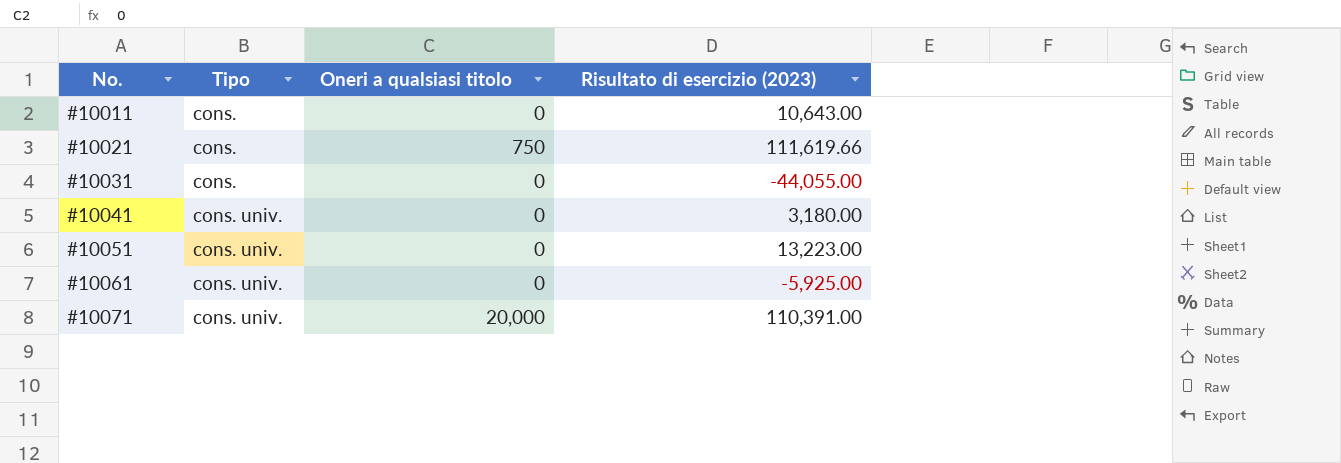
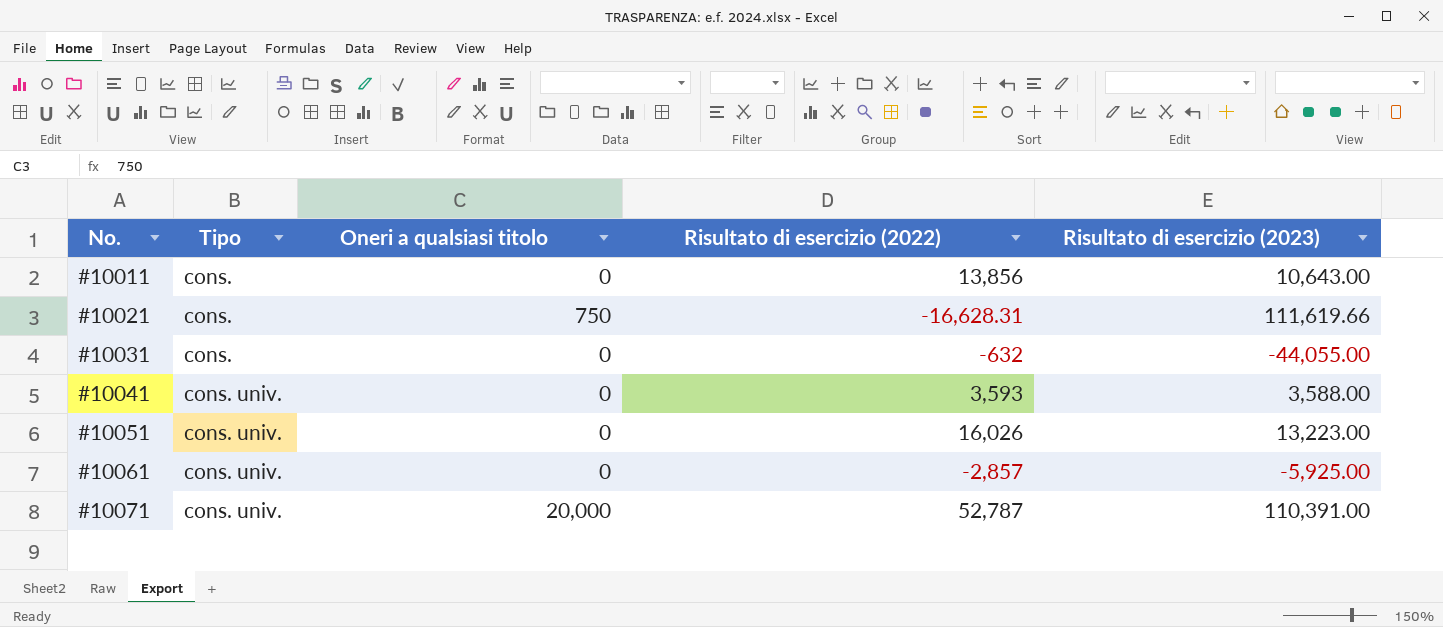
column Risultato di esercizio (2022) | position: none -> 4
#10041 | Risultato di esercizio (2023): 3,180.00 -> 3,588.00

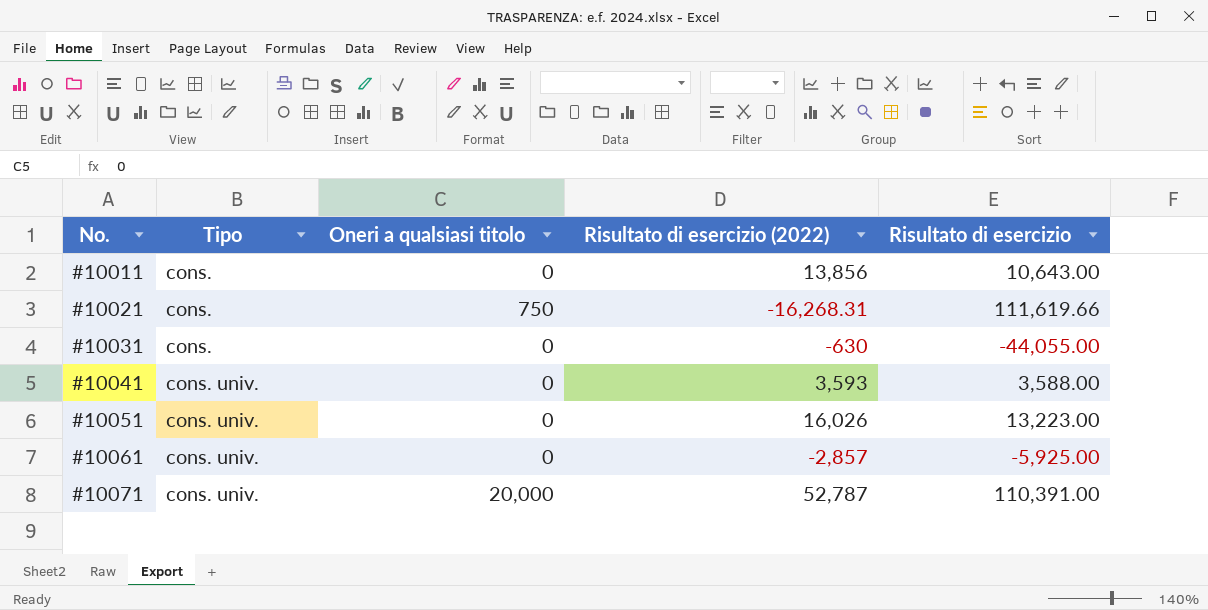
column name: Risultato di esercizio (2023) -> Risultato di esercizio
#10021 | Risultato di esercizio (2022): -16,628.31 -> -16,268.31
#10031 | Risultato di esercizio (2022): -632 -> -630

